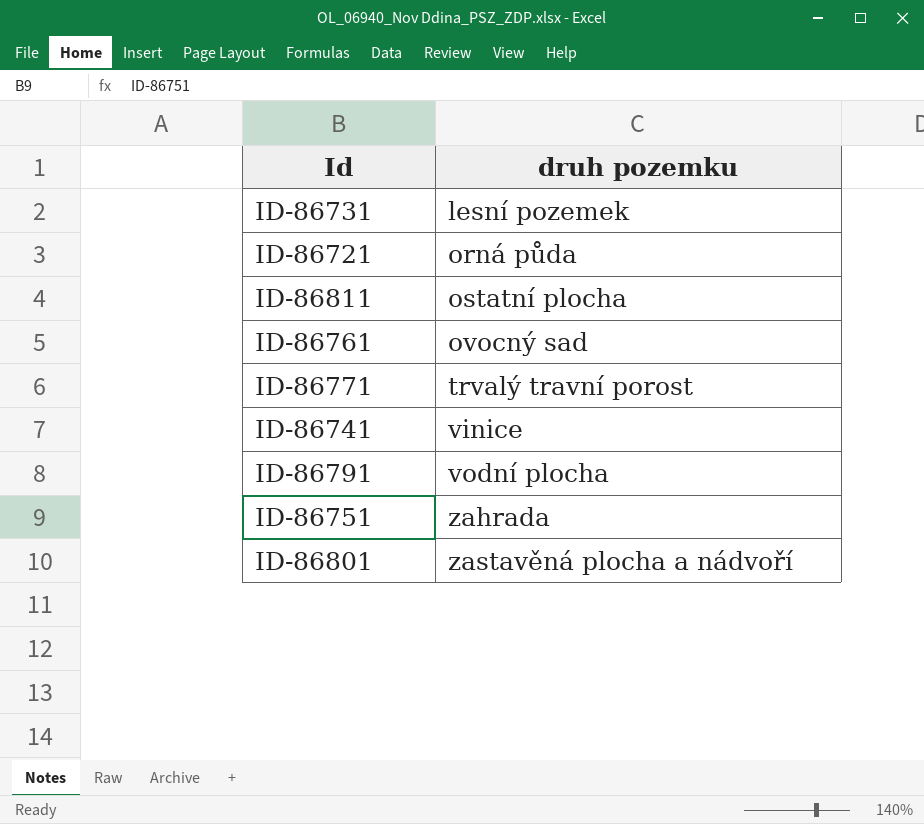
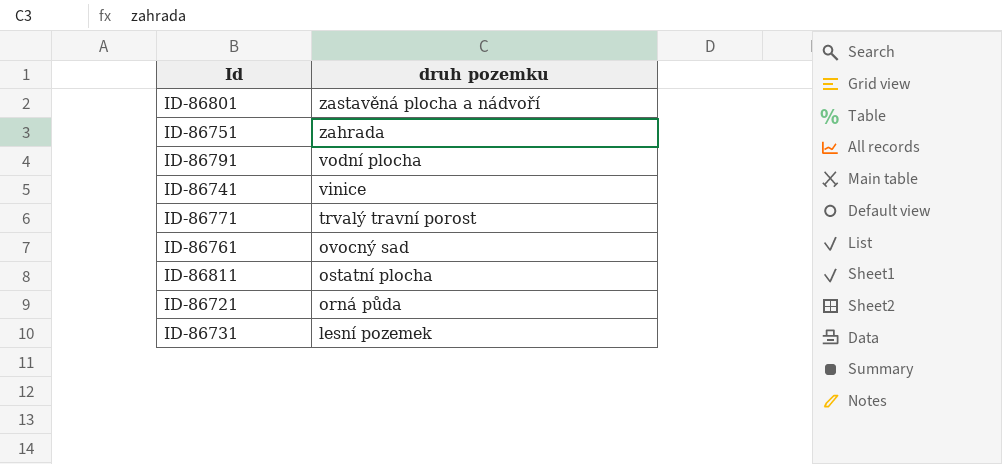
row order: druh pozemku ascending -> druh pozemku descending

